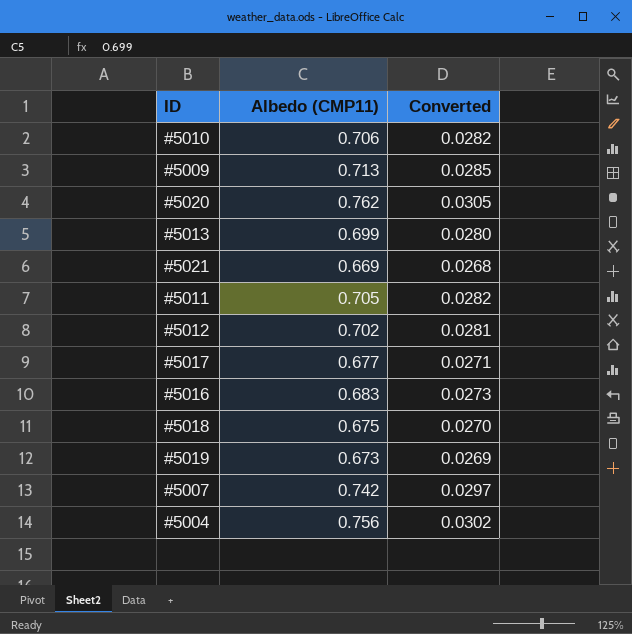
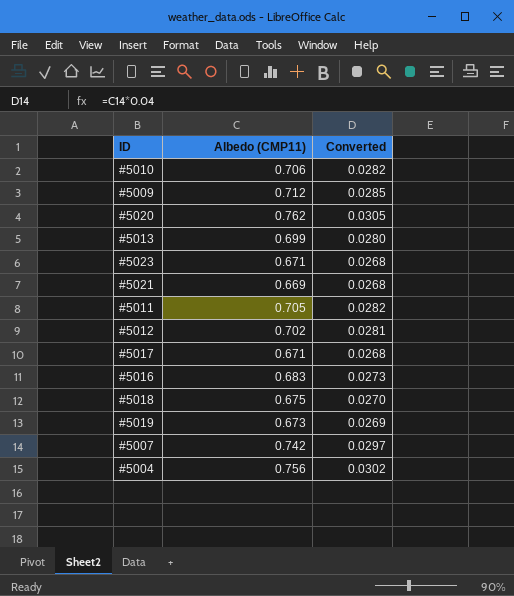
#5009 | Albedo (CMP11): 0.713 -> 0.712
row #5023: none -> 0.671 | 0.0268
#5017 | Albedo (CMP11): 0.677 -> 0.671
#5017 | Converted: 0.0271 -> 0.0268

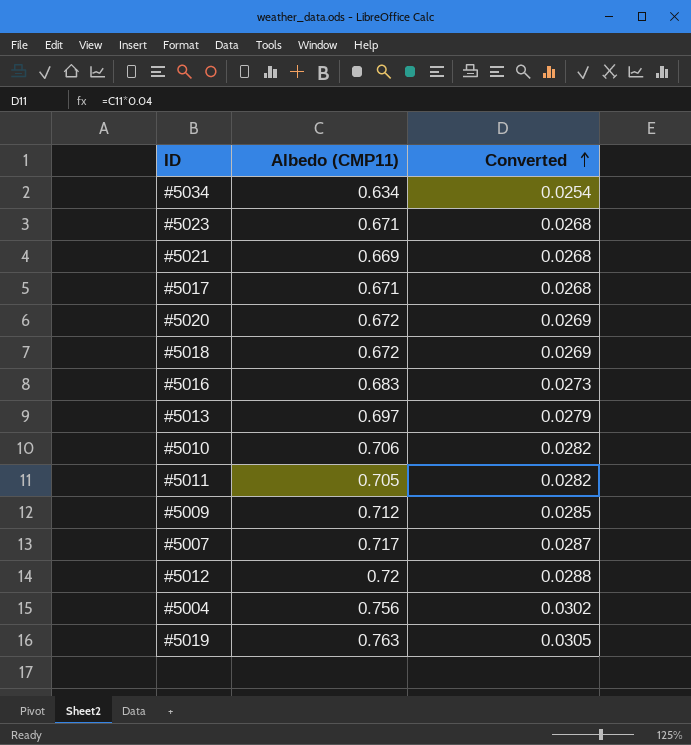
row order: none -> Converted ascending
row #5034: none -> 0.634 | 0.0254
#5020 | Albedo (CMP11): 0.762 -> 0.672
#5020 | Converted: 0.0305 -> 0.0269
#5018 | Albedo (CMP11): 0.675 -> 0.672
#5018 | Converted: 0.0270 -> 0.0269
#5013 | Albedo (CMP11): 0.699 -> 0.697
#5013 | Converted: 0.0280 -> 0.0279
#5007 | Albedo (CMP11): 0.742 -> 0.717
#5007 | Converted: 0.0297 -> 0.0287
#5012 | Albedo (CMP11): 0.702 -> 0.72
#5012 | Converted: 0.0281 -> 0.0288
#5019 | Albedo (CMP11): 0.673 -> 0.763
#5019 | Converted: 0.0269 -> 0.0305

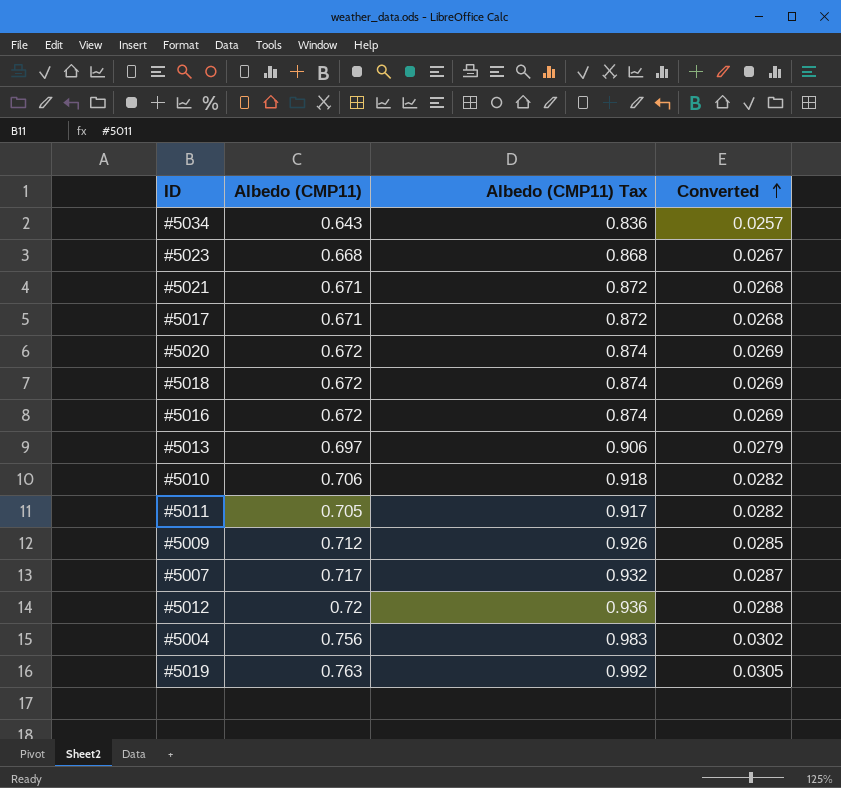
column Albedo (CMP11) Tax | formula: none -> [Albedo (CMP11)] * 1.3
#5034 | Albedo (CMP11): 0.634 -> 0.643
#5034 | Converted: 0.0254 -> 0.0257
#5023 | Albedo (CMP11): 0.671 -> 0.668
#5023 | Converted: 0.0268 -> 0.0267
#5021 | Albedo (CMP11): 0.669 -> 0.671
#5016 | Albedo (CMP11): 0.683 -> 0.672
#5016 | Converted: 0.0273 -> 0.0269

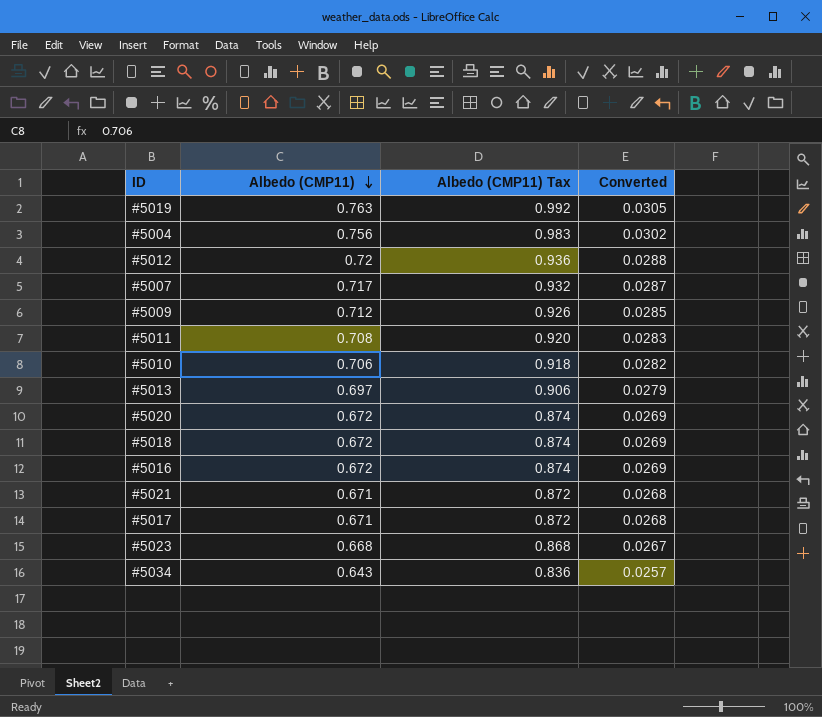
row order: Converted ascending -> Albedo (CMP11) descending
#5011 | Albedo (CMP11): 0.705 -> 0.708
#5011 | Albedo (CMP11) Tax: 0.917 -> 0.920
#5011 | Converted: 0.0282 -> 0.0283

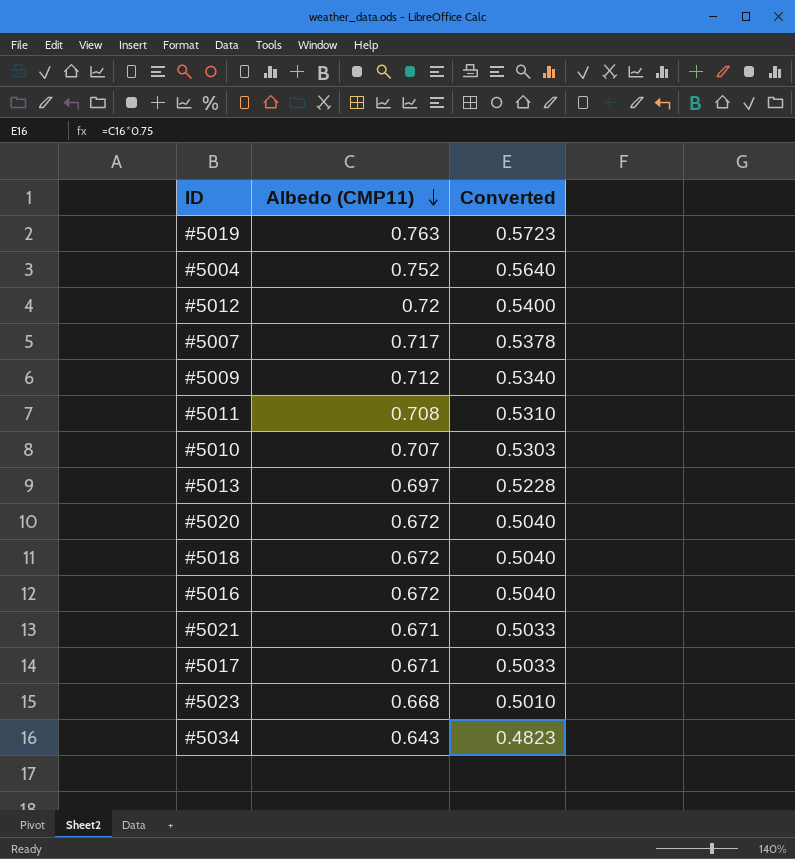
column Albedo (CMP11) Tax | formula: [Albedo (CMP11)] * 1.3 -> none
column Converted | formula: [Albedo (CMP11)] * 0.04 -> [Albedo (CMP11)] * 0.75
#5004 | Albedo (CMP11): 0.756 -> 0.752
#5010 | Albedo (CMP11): 0.706 -> 0.707

